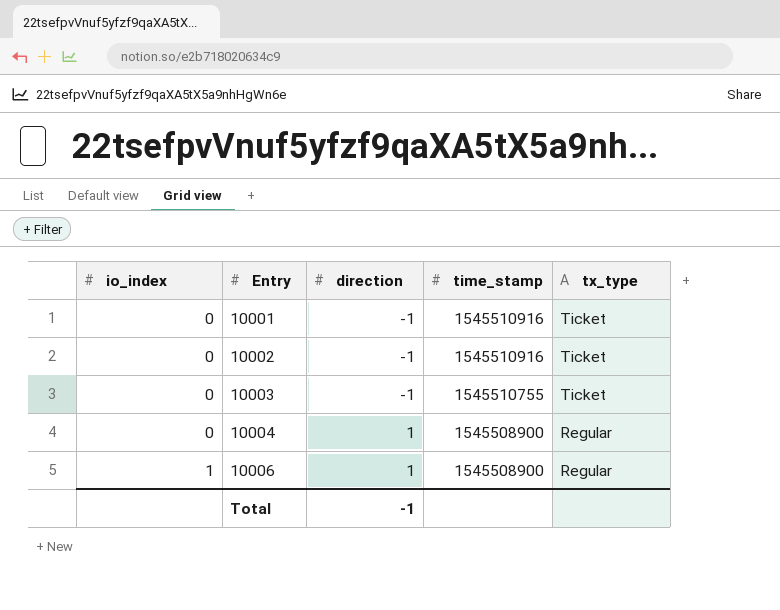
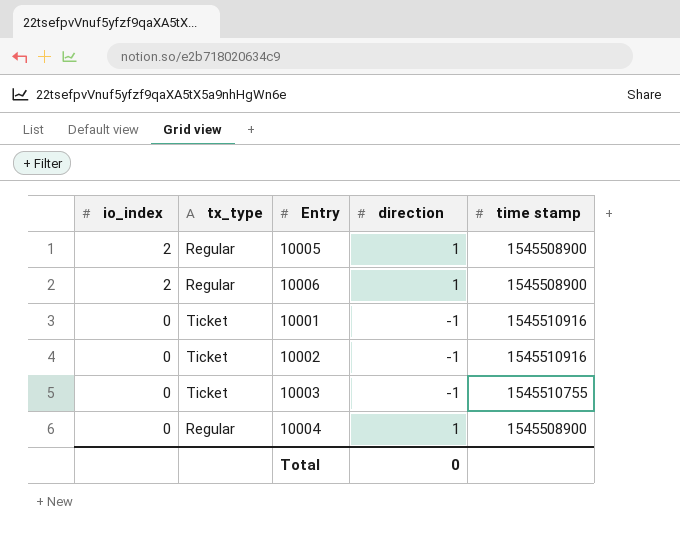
row order: io_index ascending -> io_index descending
column tx_type | position: 5 -> 2
column name: time_stamp -> time stamp
row 10005: none -> 2 | Regular | 1 | 1545508900
10006 | io_index: 1 -> 2
Total | direction: -1 -> 0

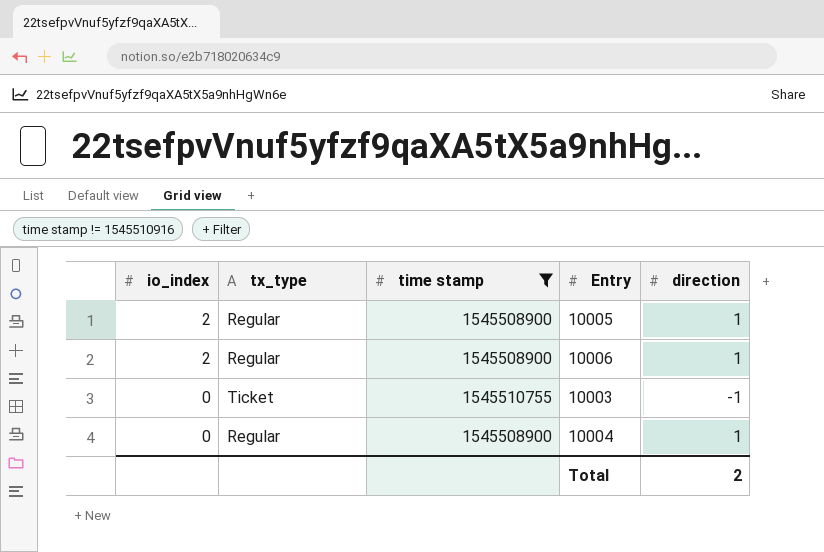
filter: none -> time stamp != 1545510916
column time stamp | position: 5 -> 3
Total | direction: 0 -> 2

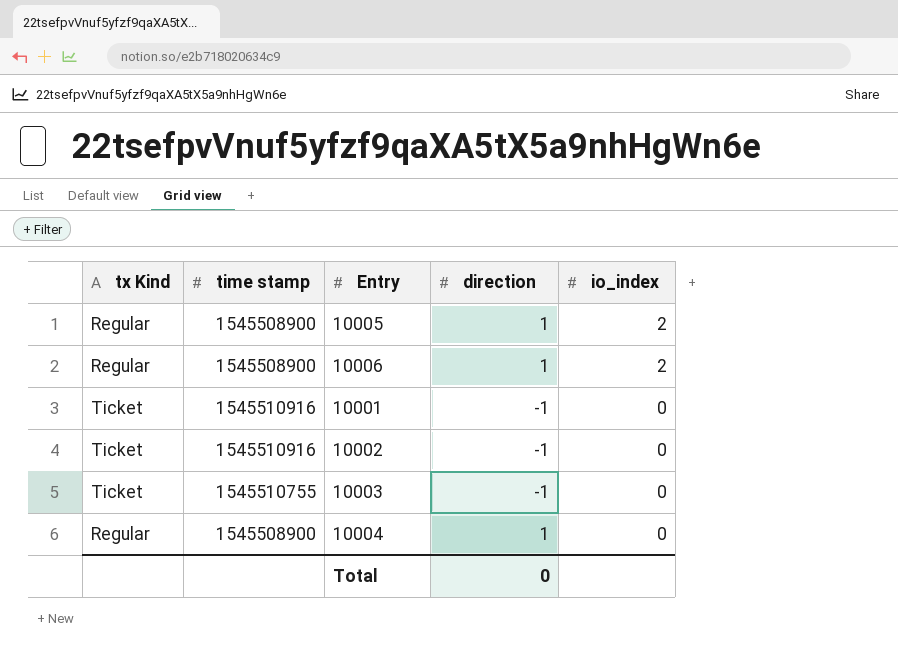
filter: time stamp != 1545510916 -> none
column name: tx_type -> tx Kind
column io_index | position: 1 -> 5
Total | direction: 2 -> 0

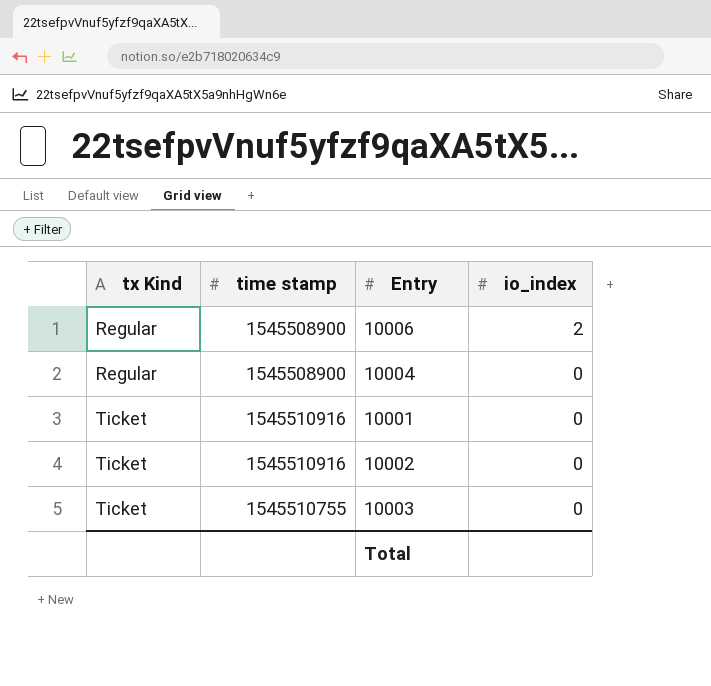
row order: io_index descending -> tx Kind ascending
column direction | position: 4 -> none
row 10005: Regular | 1545508900 | 1 | 2 -> none

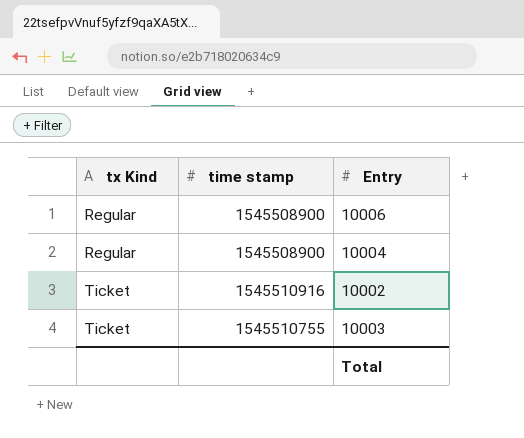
column io_index | position: 4 -> none
row 10001: Ticket | 1545510916 | 0 -> none

